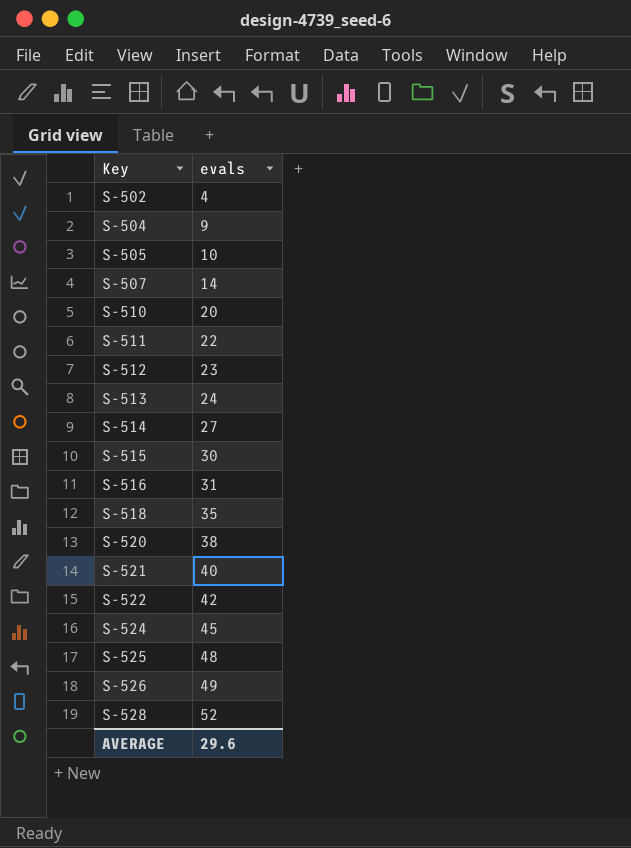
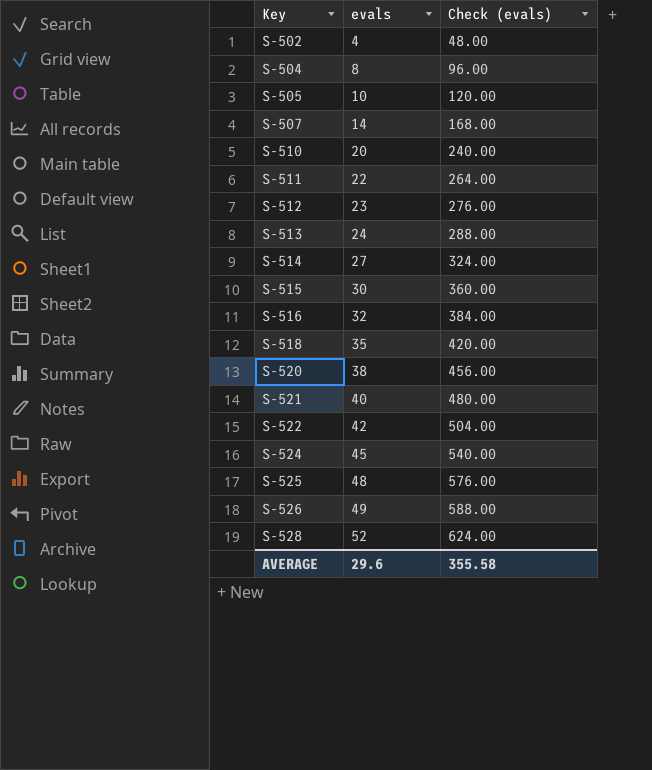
column Check (evals) | formula: none -> [evals] * 12
S-504 | evals: 9 -> 8
S-516 | evals: 31 -> 32

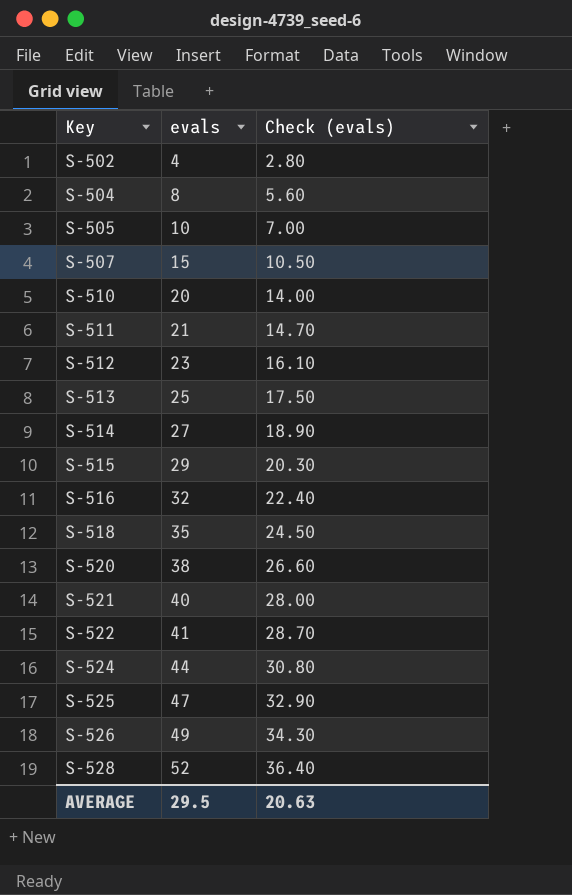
column Check (evals) | formula: [evals] * 12 -> [evals] * 0.7
S-507 | evals: 14 -> 15
S-511 | evals: 22 -> 21
S-513 | evals: 24 -> 25
S-515 | evals: 30 -> 29
S-522 | evals: 42 -> 41
S-524 | evals: 45 -> 44
S-525 | evals: 48 -> 47
AVERAGE | evals: 29.6 -> 29.5
AVERAGE | Check (evals): 355.58 -> 20.63

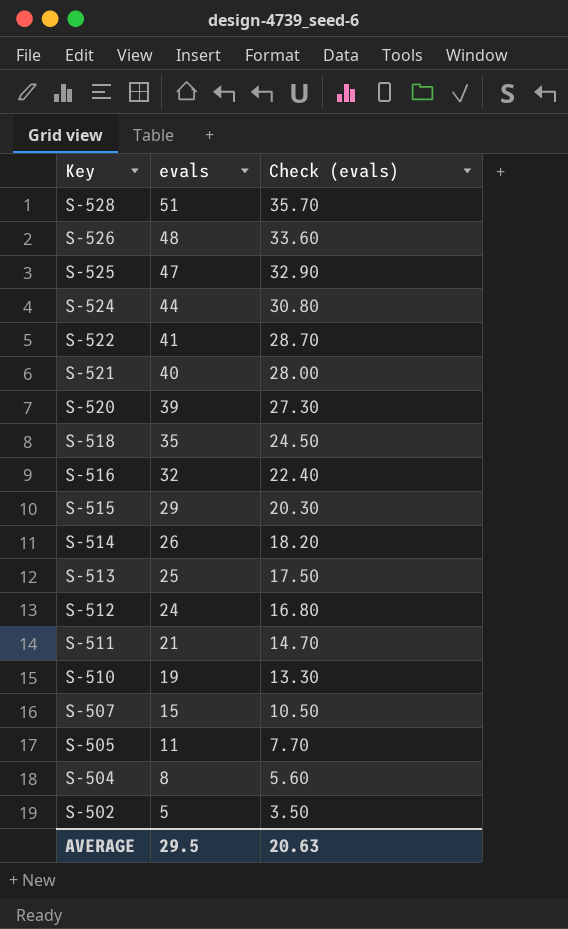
row order: Key ascending -> Key descending
S-528 | evals: 52 -> 51
S-528 | Check (evals): 36.40 -> 35.70
S-526 | evals: 49 -> 48
S-526 | Check (evals): 34.30 -> 33.60
S-520 | evals: 38 -> 39
S-520 | Check (evals): 26.60 -> 27.30
S-514 | evals: 27 -> 26
S-514 | Check (evals): 18.90 -> 18.20
S-512 | evals: 23 -> 24
S-512 | Check (evals): 16.10 -> 16.80
S-510 | evals: 20 -> 19
S-510 | Check (evals): 14.00 -> 13.30
S-505 | evals: 10 -> 11
S-505 | Check (evals): 7.00 -> 7.70
S-502 | evals: 4 -> 5
S-502 | Check (evals): 2.80 -> 3.50

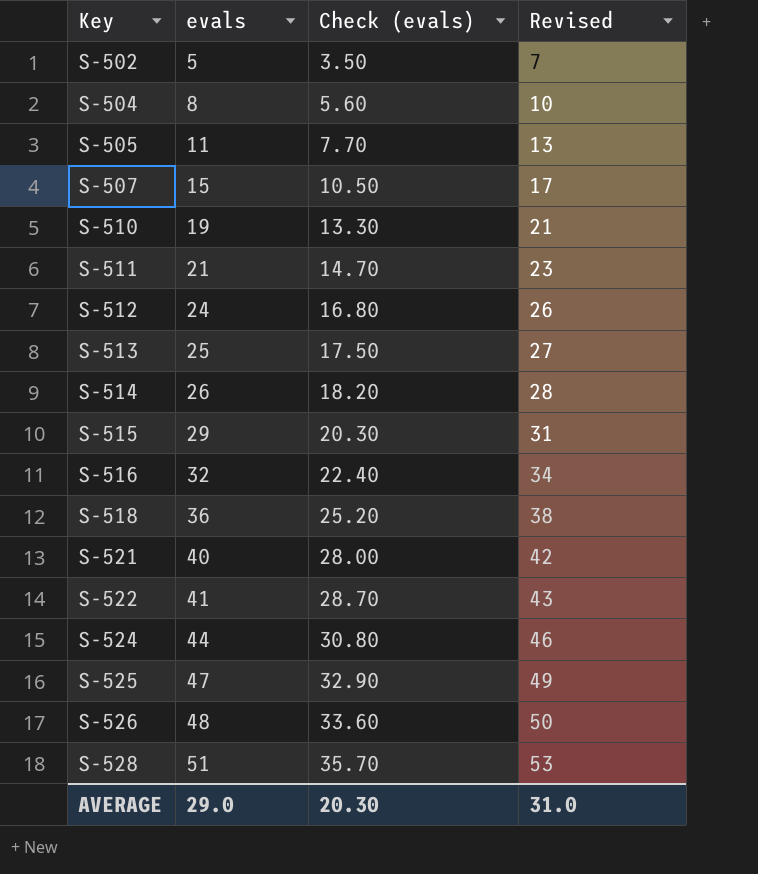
row order: Key descending -> Key ascending
column Revised | formula: none -> [evals] + 2
row S-520: 39 | 27.30 -> none
S-518 | evals: 35 -> 36
S-518 | Check (evals): 24.50 -> 25.20
AVERAGE | evals: 29.5 -> 29.0
AVERAGE | Check (evals): 20.63 -> 20.30

